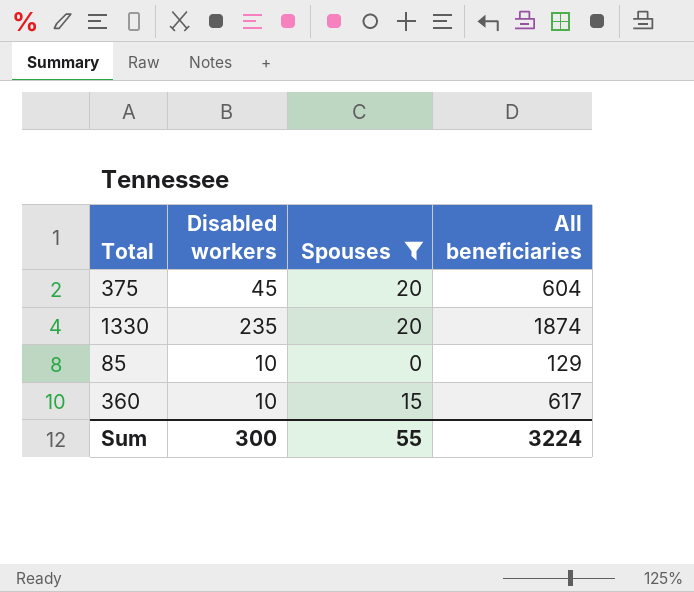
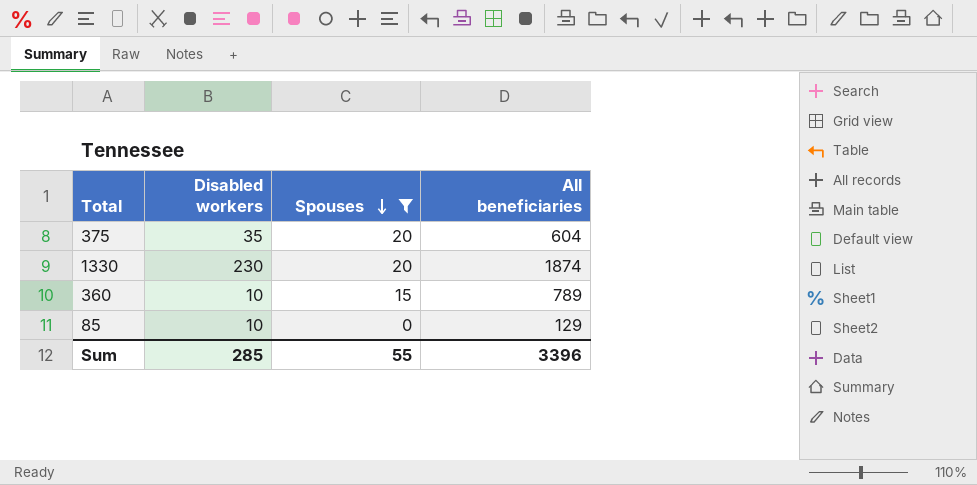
row order: none -> Spouses descending
375 | Disabled workers: 45 -> 35
1330 | Disabled workers: 235 -> 230
360 | All beneficiaries: 617 -> 789
Sum | Disabled workers: 300 -> 285
Sum | All beneficiaries: 3224 -> 3396

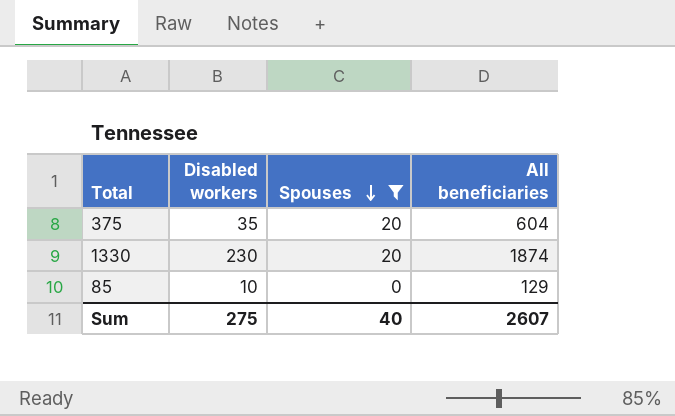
row 360: 10 | 15 | 789 -> none
Sum | Disabled workers: 285 -> 275
Sum | Spouses: 55 -> 40
Sum | All beneficiaries: 3396 -> 2607

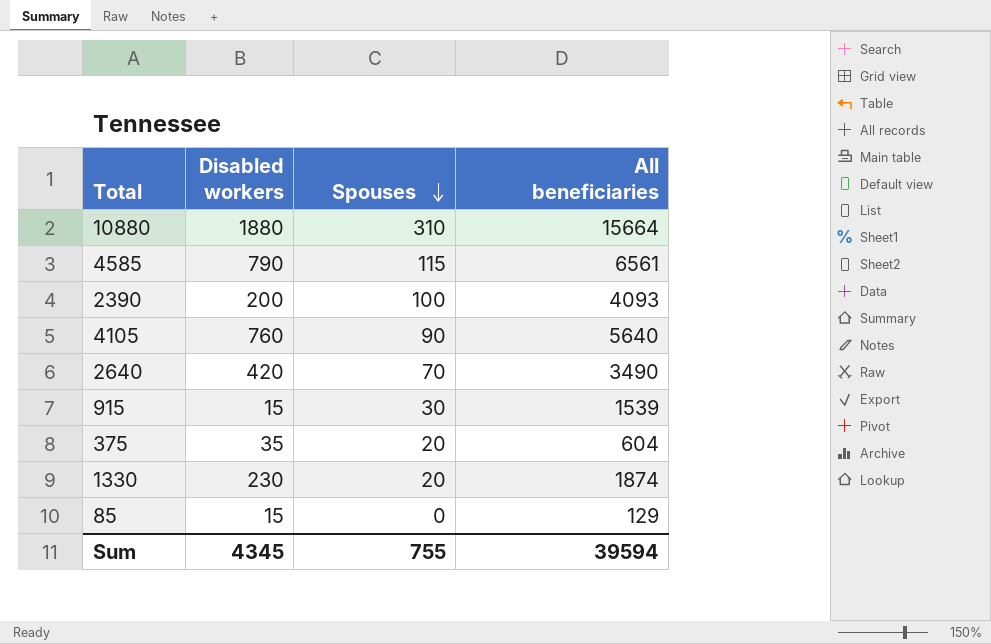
filter: Spouses <= 20 -> none
85 | Disabled workers: 10 -> 15
Sum | Disabled workers: 275 -> 4345
Sum | Spouses: 40 -> 755
Sum | All beneficiaries: 2607 -> 39594

